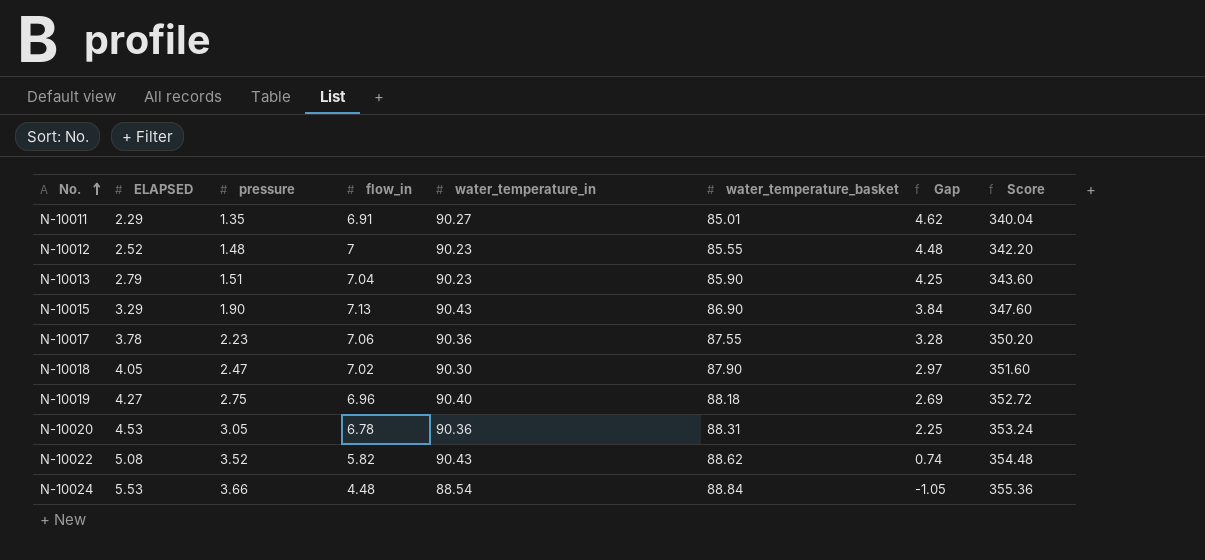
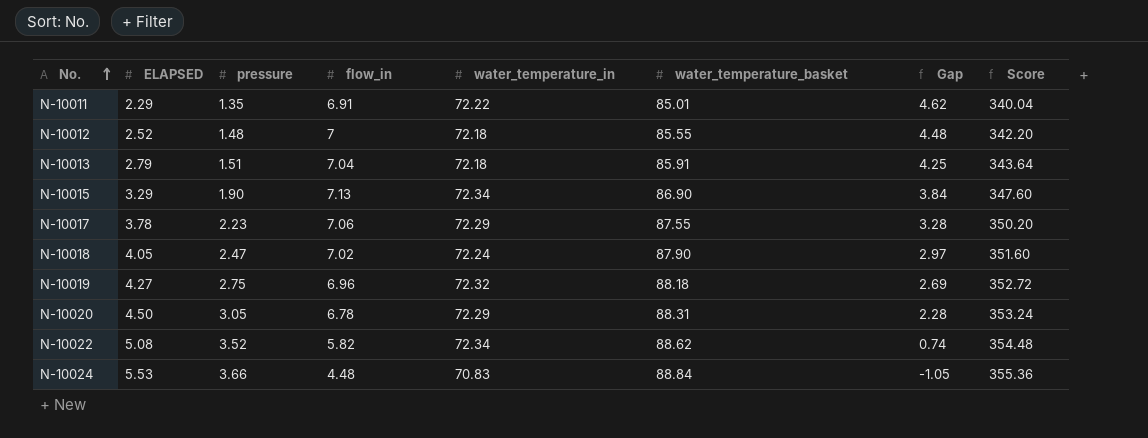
N-10011 | water_temperature_in: 90.27 -> 72.22
N-10012 | water_temperature_in: 90.23 -> 72.18
N-10013 | water_temperature_in: 90.23 -> 72.18
N-10013 | water_temperature_basket: 85.90 -> 85.91
N-10013 | Score: 343.60 -> 343.64
N-10015 | water_temperature_in: 90.43 -> 72.34
N-10017 | water_temperature_in: 90.36 -> 72.29
N-10018 | water_temperature_in: 90.30 -> 72.24
N-10019 | water_temperature_in: 90.40 -> 72.32
N-10020 | ELAPSED: 4.53 -> 4.50
N-10020 | water_temperature_in: 90.36 -> 72.29
N-10020 | Gap: 2.25 -> 2.28
N-10022 | water_temperature_in: 90.43 -> 72.34
N-10024 | water_temperature_in: 88.54 -> 70.83

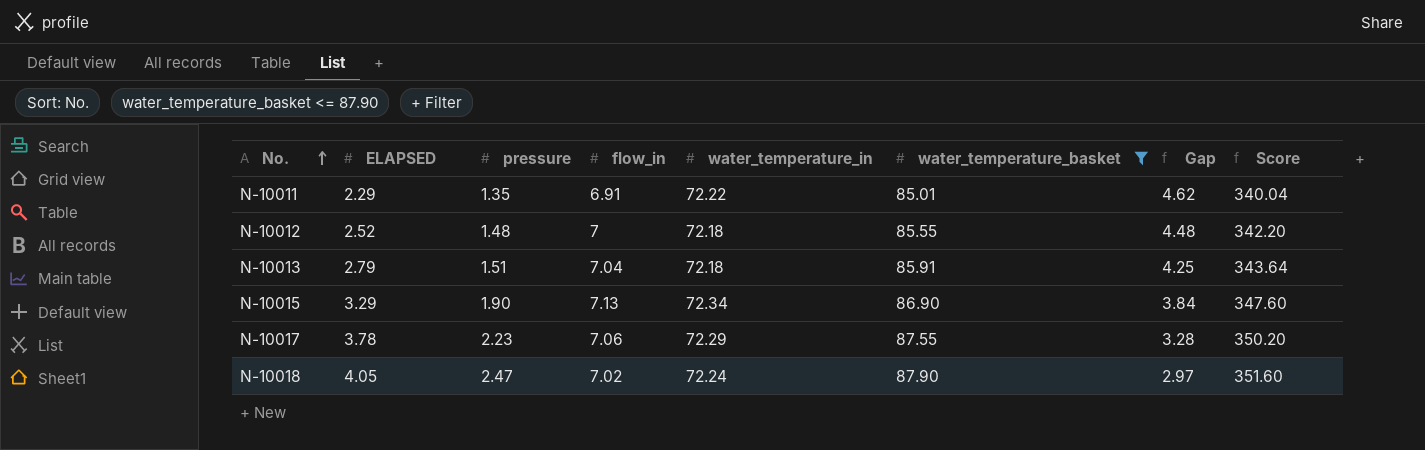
filter: none -> water_temperature_basket <= 87.90

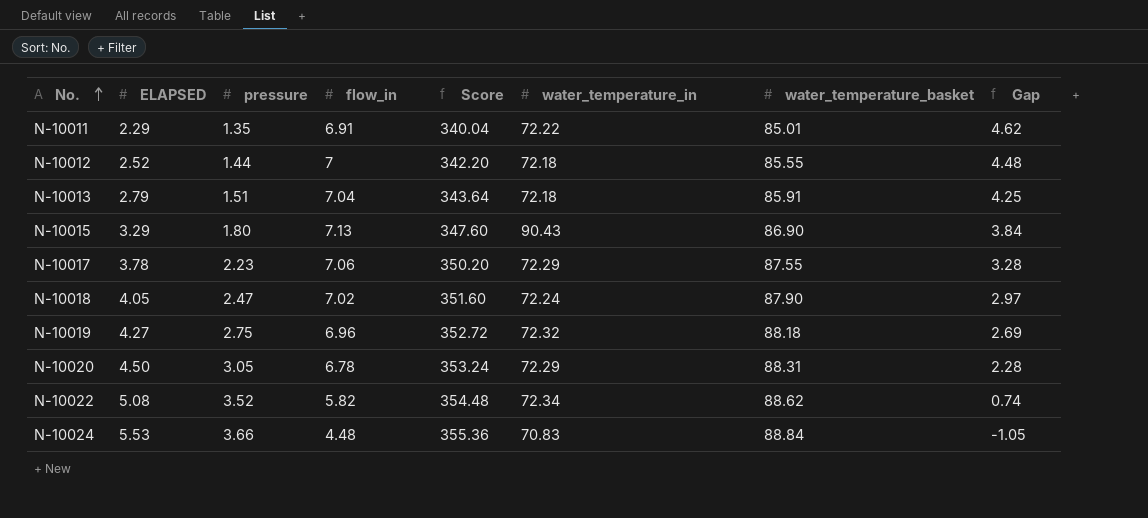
filter: water_temperature_basket <= 87.90 -> none
column Score | position: 8 -> 5
N-10012 | pressure: 1.48 -> 1.44
N-10015 | pressure: 1.90 -> 1.80
N-10015 | water_temperature_in: 72.34 -> 90.43

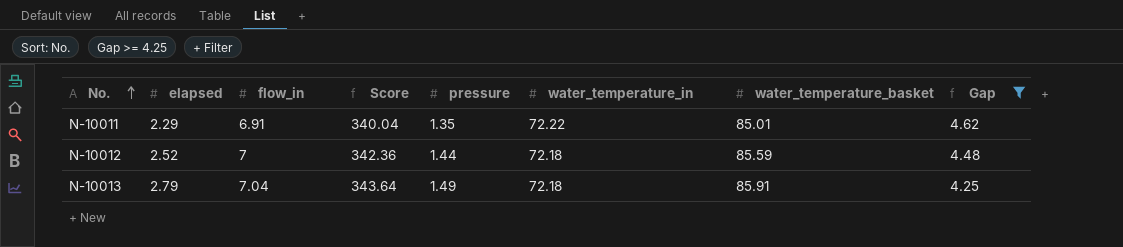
filter: none -> Gap >= 4.25
column name: ELAPSED -> elapsed
column pressure | position: 3 -> 5
N-10012 | Score: 342.20 -> 342.36
N-10012 | water_temperature_basket: 85.55 -> 85.59
N-10013 | pressure: 1.51 -> 1.49

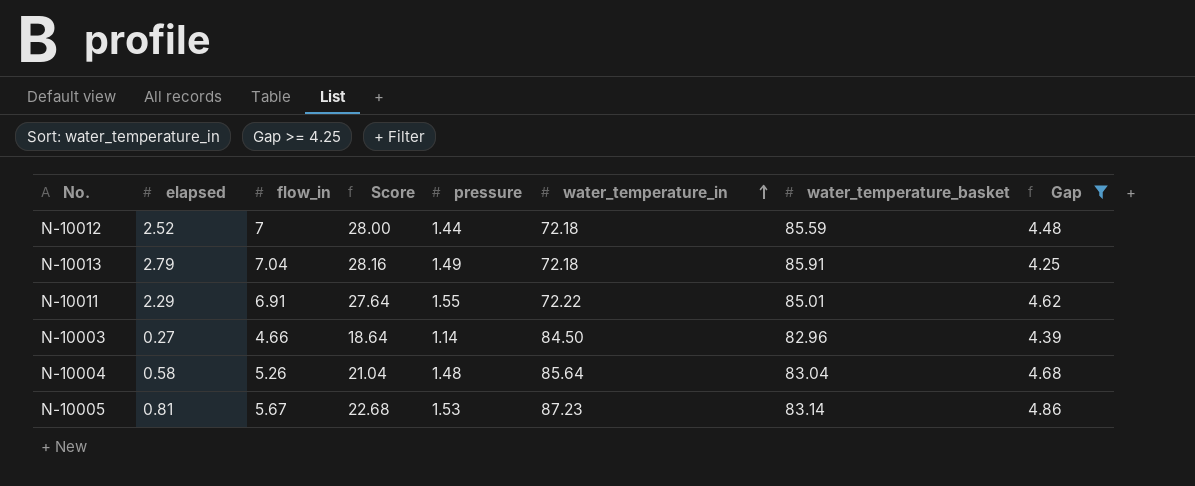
row order: No. ascending -> water_temperature_in ascending
column Score | formula: [water_temperature_basket] * 4 -> [flow_in] * 4
N-10011 | pressure: 1.35 -> 1.55
row N-10003: none -> 0.27 | 4.66 | 18.64 | 1.14 | 84.50 | 82.96 | 4.39
row N-10004: none -> 0.58 | 5.26 | 21.04 | 1.48 | 85.64 | 83.04 | 4.68
row N-10005: none -> 0.81 | 5.67 | 22.68 | 1.53 | 87.23 | 83.14 | 4.86

